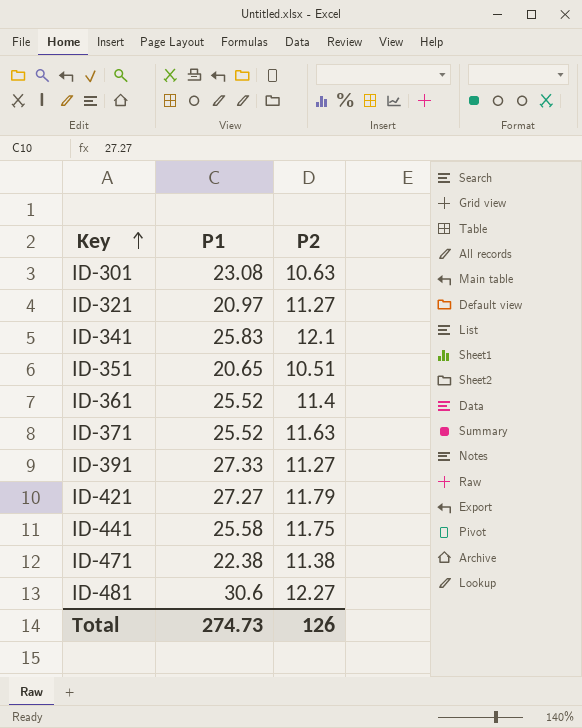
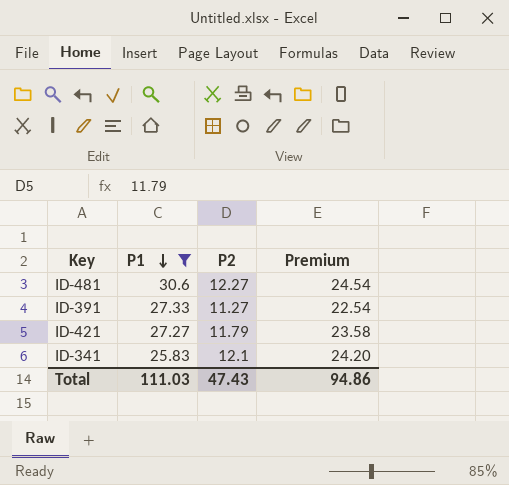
filter: none -> P1 >= 25.83
row order: Key ascending -> P1 descending
column Premium | formula: none -> [P2] * 2
Total | P1: 274.73 -> 111.03
Total | P2: 126 -> 47.43

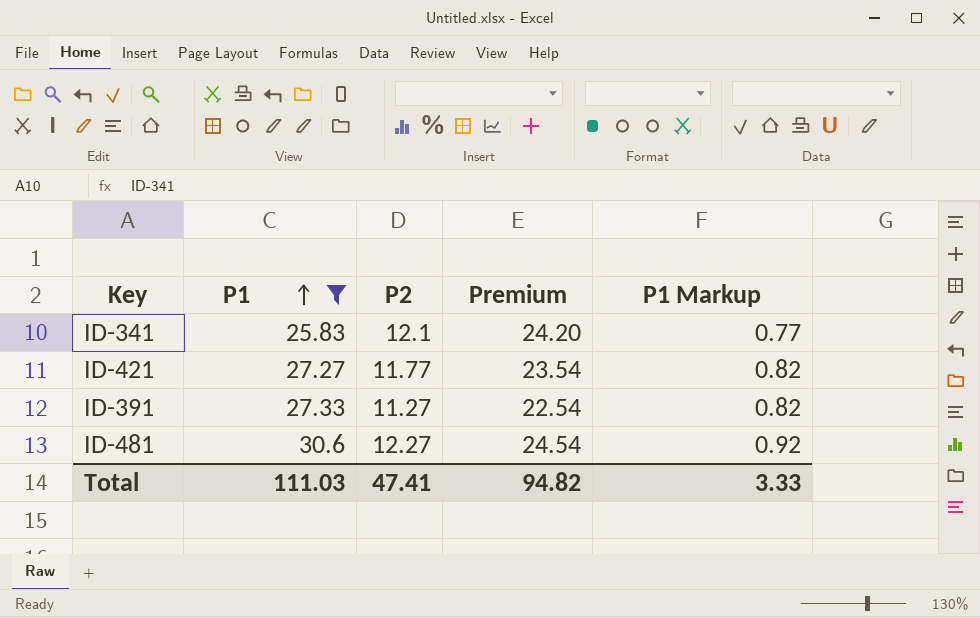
row order: P1 descending -> P1 ascending
column P1 Markup | formula: none -> [P1] * 0.03
ID-421 | P2: 11.79 -> 11.77
ID-421 | Premium: 23.58 -> 23.54
Total | P2: 47.43 -> 47.41
Total | Premium: 94.86 -> 94.82

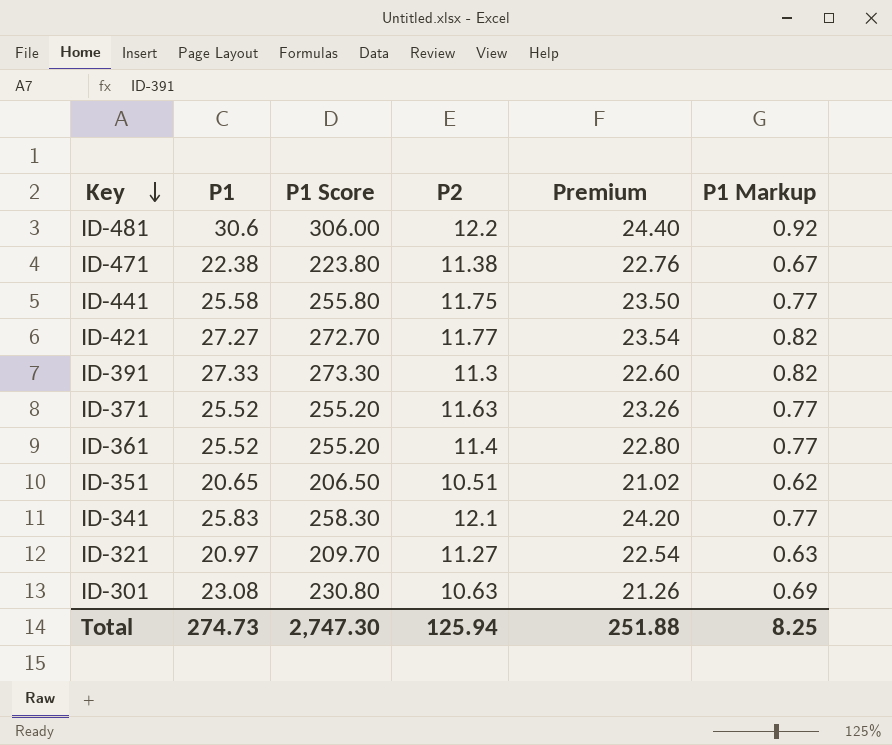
filter: P1 >= 25.83 -> none
row order: P1 ascending -> Key descending
column P1 Score | formula: none -> [P1] * 10
ID-481 | P2: 12.27 -> 12.2
ID-481 | Premium: 24.54 -> 24.40
ID-391 | P2: 11.27 -> 11.3
ID-391 | Premium: 22.54 -> 22.60
Total | P1: 111.03 -> 274.73
Total | P2: 47.41 -> 125.94
Total | Premium: 94.82 -> 251.88
Total | P1 Markup: 3.33 -> 8.25

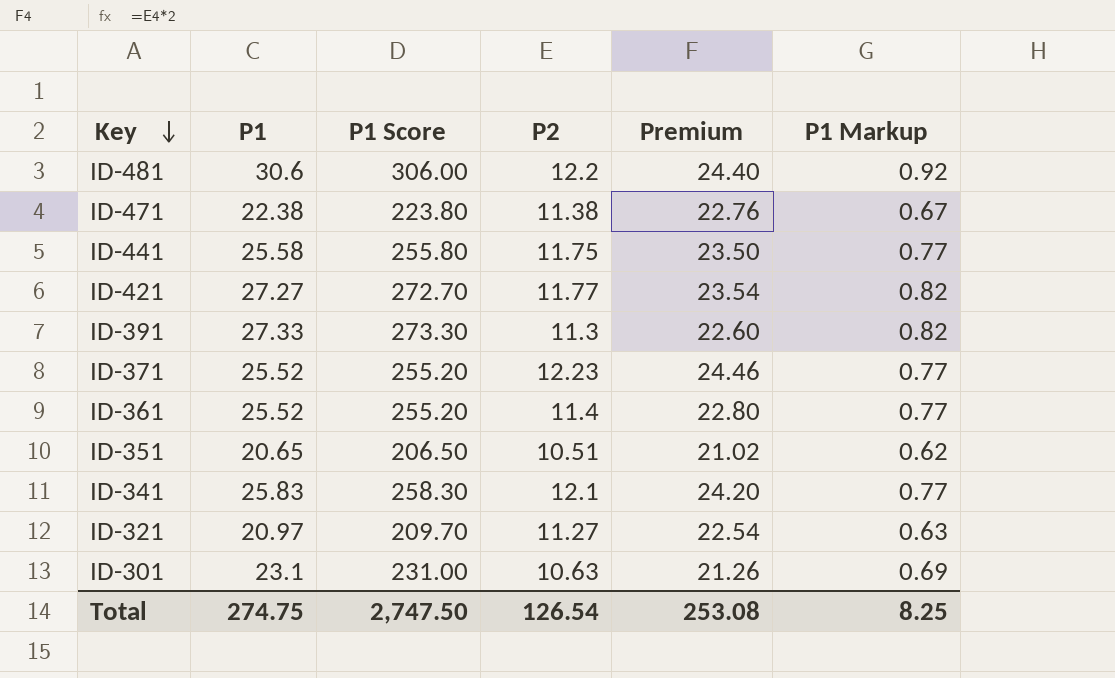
ID-371 | P2: 11.63 -> 12.23
ID-371 | Premium: 23.26 -> 24.46
ID-301 | P1: 23.08 -> 23.1
ID-301 | P1 Score: 230.80 -> 231.00
Total | P1: 274.73 -> 274.75
Total | P1 Score: 2,747.30 -> 2,747.50
Total | P2: 125.94 -> 126.54
Total | Premium: 251.88 -> 253.08

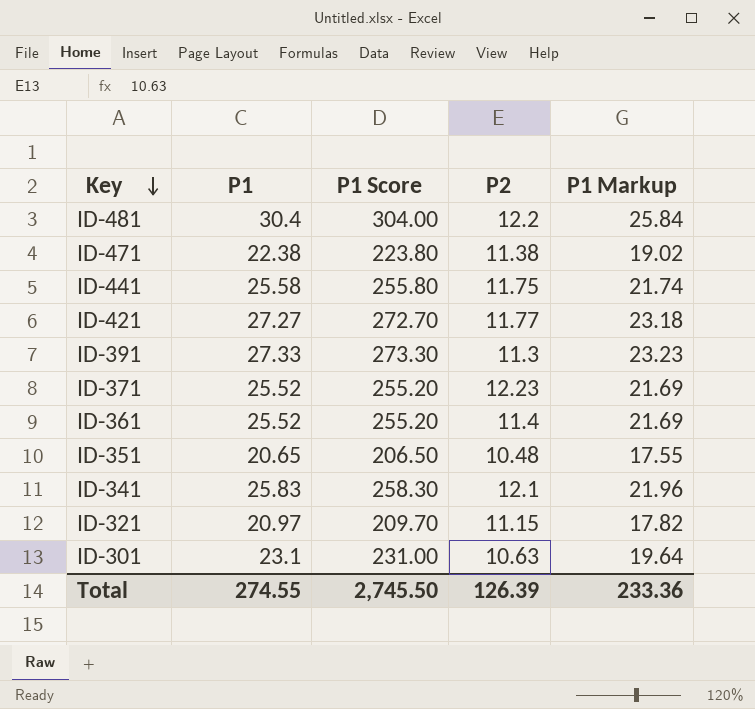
column Premium | formula: [P2] * 2 -> none
column P1 Markup | formula: [P1] * 0.03 -> [P1] * 0.85
ID-481 | P1: 30.6 -> 30.4
ID-481 | P1 Score: 306.00 -> 304.00
ID-351 | P2: 10.51 -> 10.48
ID-321 | P2: 11.27 -> 11.15
Total | P1: 274.75 -> 274.55
Total | P1 Score: 2,747.50 -> 2,745.50
Total | P2: 126.54 -> 126.39
Total | P1 Markup: 8.25 -> 233.36

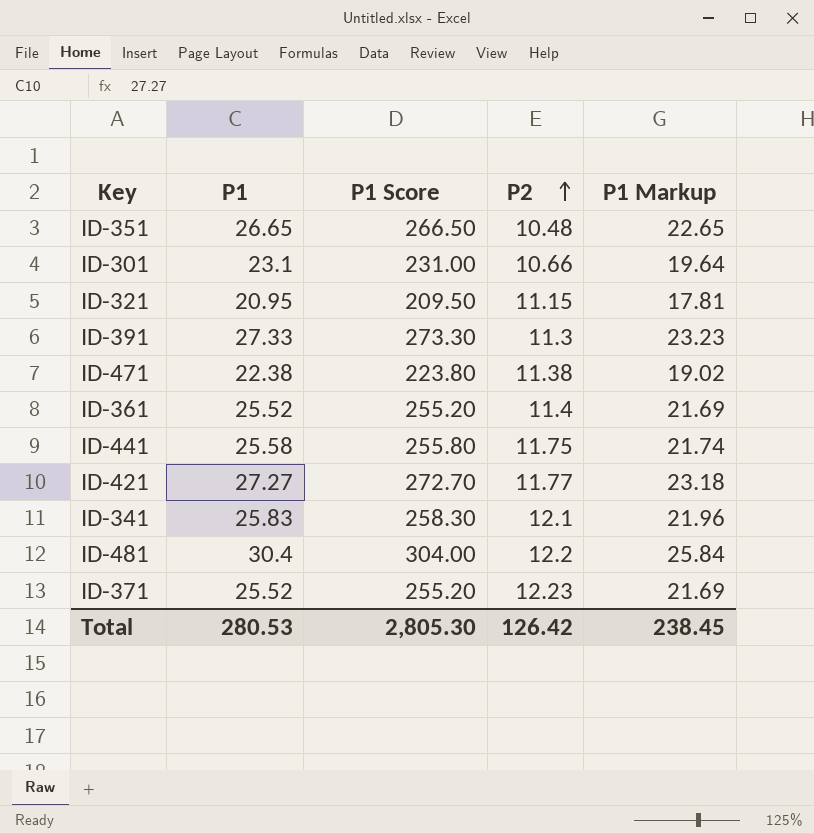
row order: Key descending -> P2 ascending
ID-351 | P1: 20.65 -> 26.65
ID-351 | P1 Score: 206.50 -> 266.50
ID-351 | P1 Markup: 17.55 -> 22.65
ID-301 | P2: 10.63 -> 10.66
ID-321 | P1: 20.97 -> 20.95
ID-321 | P1 Score: 209.70 -> 209.50
ID-321 | P1 Markup: 17.82 -> 17.81
Total | P1: 274.55 -> 280.53
Total | P1 Score: 2,745.50 -> 2,805.30
Total | P2: 126.39 -> 126.42
Total | P1 Markup: 233.36 -> 238.45

